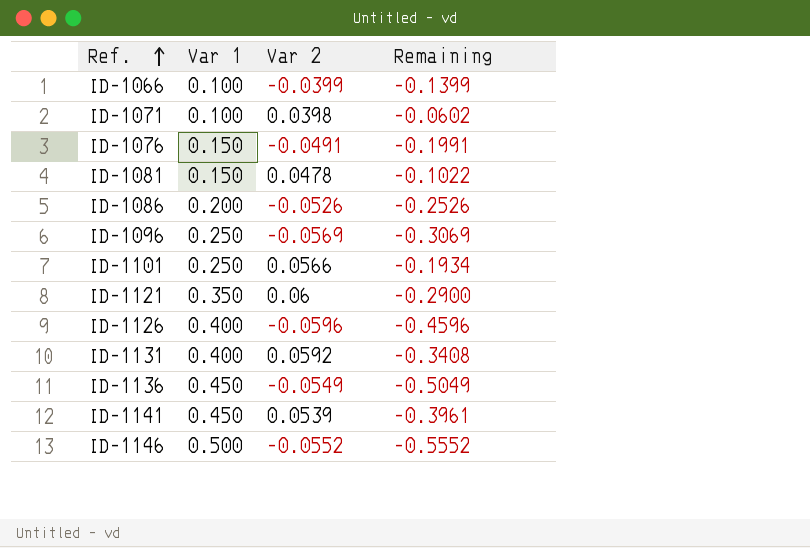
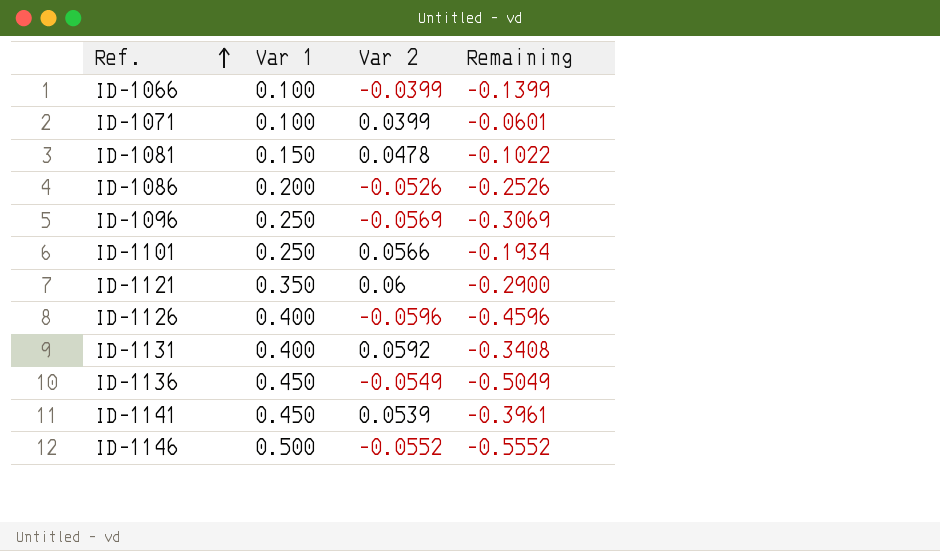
row ID-1076: 0.150 | -0.0491 | -0.1991 -> none
ID-1071 | Var 2: 0.0398 -> 0.0399
ID-1071 | Remaining: -0.0602 -> -0.0601

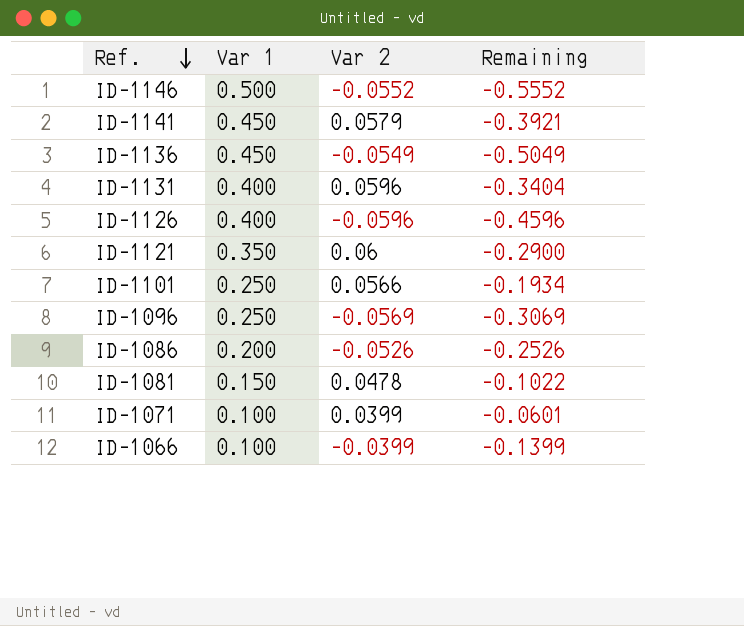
row order: Ref. ascending -> Ref. descending
ID-1141 | Var 2: 0.0539 -> 0.0579
ID-1141 | Remaining: -0.3961 -> -0.3921
ID-1131 | Var 2: 0.0592 -> 0.0596
ID-1131 | Remaining: -0.3408 -> -0.3404

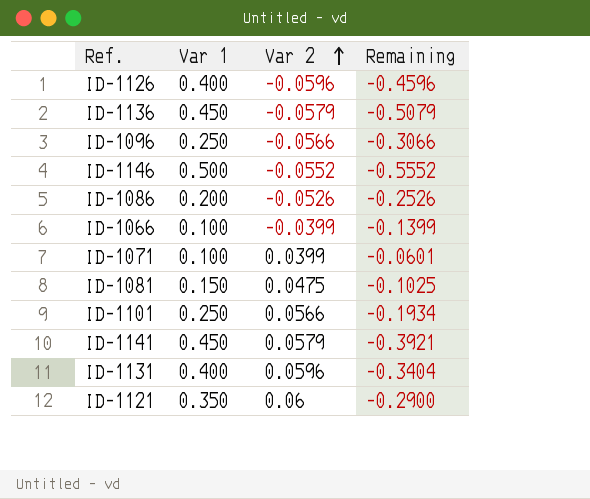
row order: Ref. descending -> Var 2 ascending
ID-1136 | Var 2: -0.0549 -> -0.0579
ID-1136 | Remaining: -0.5049 -> -0.5079
ID-1096 | Var 2: -0.0569 -> -0.0566
ID-1096 | Remaining: -0.3069 -> -0.3066
ID-1081 | Var 2: 0.0478 -> 0.0475
ID-1081 | Remaining: -0.1022 -> -0.1025

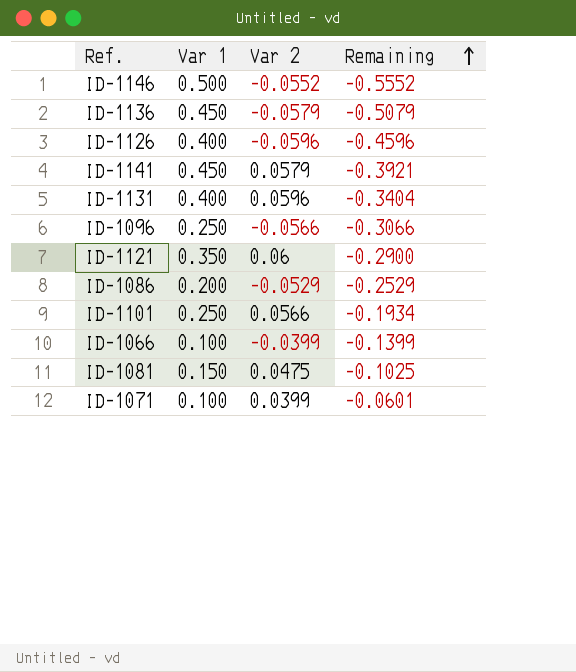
row order: Var 2 ascending -> Remaining ascending
ID-1086 | Var 2: -0.0526 -> -0.0529
ID-1086 | Remaining: -0.2526 -> -0.2529

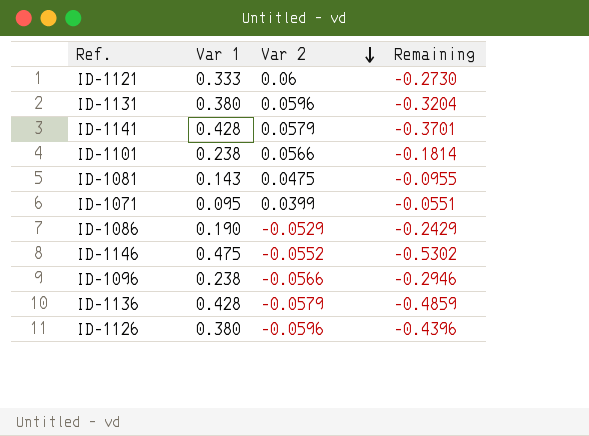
row order: Remaining ascending -> Var 2 descending
row ID-1066: 0.100 | -0.0399 | -0.1399 -> none
ID-1121 | Var 1: 0.350 -> 0.333
ID-1121 | Remaining: -0.2900 -> -0.2730
ID-1131 | Var 1: 0.400 -> 0.380
ID-1131 | Remaining: -0.3404 -> -0.3204
ID-1141 | Var 1: 0.450 -> 0.428
ID-1141 | Remaining: -0.3921 -> -0.3701
ID-1101 | Var 1: 0.250 -> 0.238
ID-1101 | Remaining: -0.1934 -> -0.1814
ID-1081 | Var 1: 0.150 -> 0.143
ID-1081 | Remaining: -0.1025 -> -0.0955
ID-1071 | Var 1: 0.100 -> 0.095
ID-1071 | Remaining: -0.0601 -> -0.0551
ID-1086 | Var 1: 0.200 -> 0.190
ID-1086 | Remaining: -0.2529 -> -0.2429
ID-1146 | Var 1: 0.500 -> 0.475
ID-1146 | Remaining: -0.5552 -> -0.5302
ID-1096 | Var 1: 0.250 -> 0.238
ID-1096 | Remaining: -0.3066 -> -0.2946
ID-1136 | Var 1: 0.450 -> 0.428
ID-1136 | Remaining: -0.5079 -> -0.4859
ID-1126 | Var 1: 0.400 -> 0.380
ID-1126 | Remaining: -0.4596 -> -0.4396

